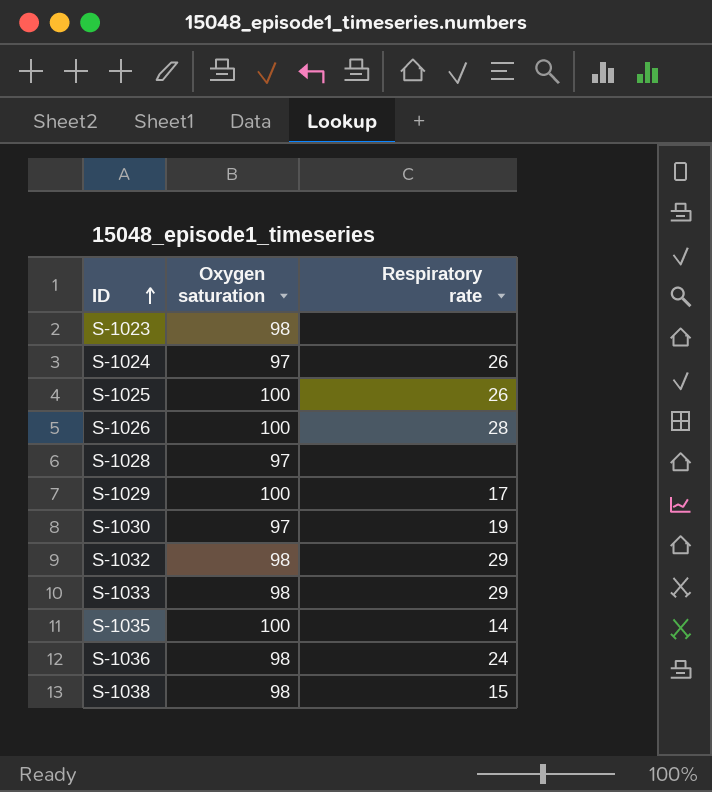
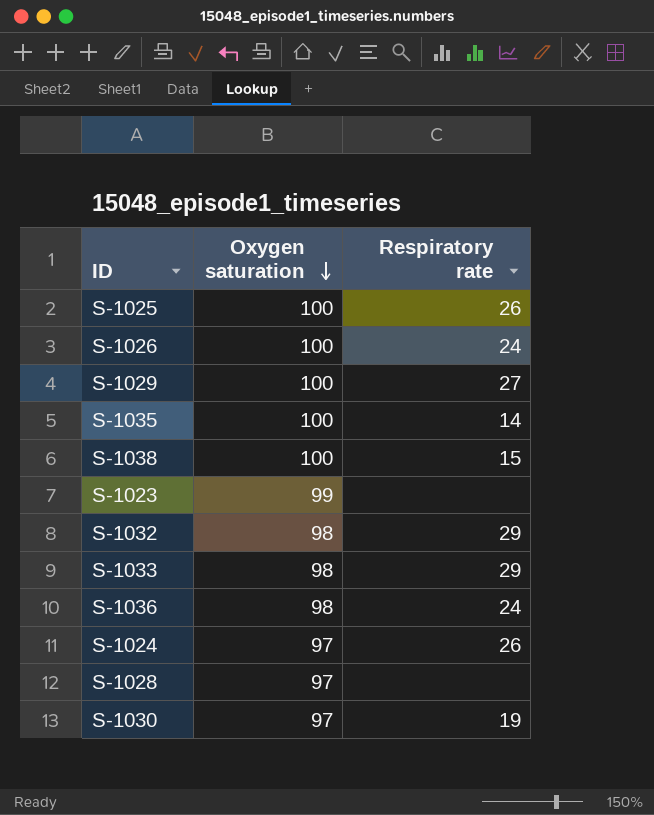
row order: ID ascending -> Oxygen saturation descending
S-1026 | Respiratory rate: 28 -> 24
S-1029 | Respiratory rate: 17 -> 27
S-1038 | Oxygen saturation: 98 -> 100
S-1023 | Oxygen saturation: 98 -> 99

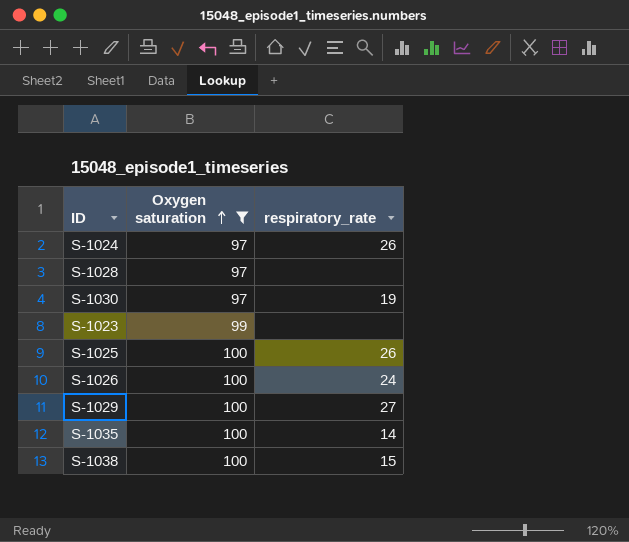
filter: none -> Oxygen saturation != 98
row order: Oxygen saturation descending -> Oxygen saturation ascending
column name: Respiratory rate -> respiratory_rate

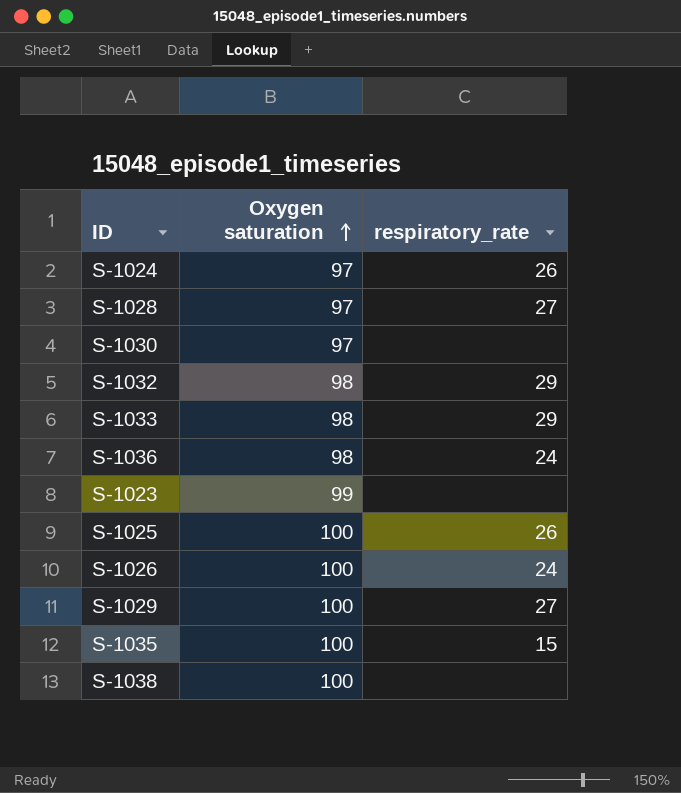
filter: Oxygen saturation != 98 -> none
S-1028 | respiratory_rate: none -> 27
S-1030 | respiratory_rate: 19 -> none
S-1035 | respiratory_rate: 14 -> 15
S-1038 | respiratory_rate: 15 -> none

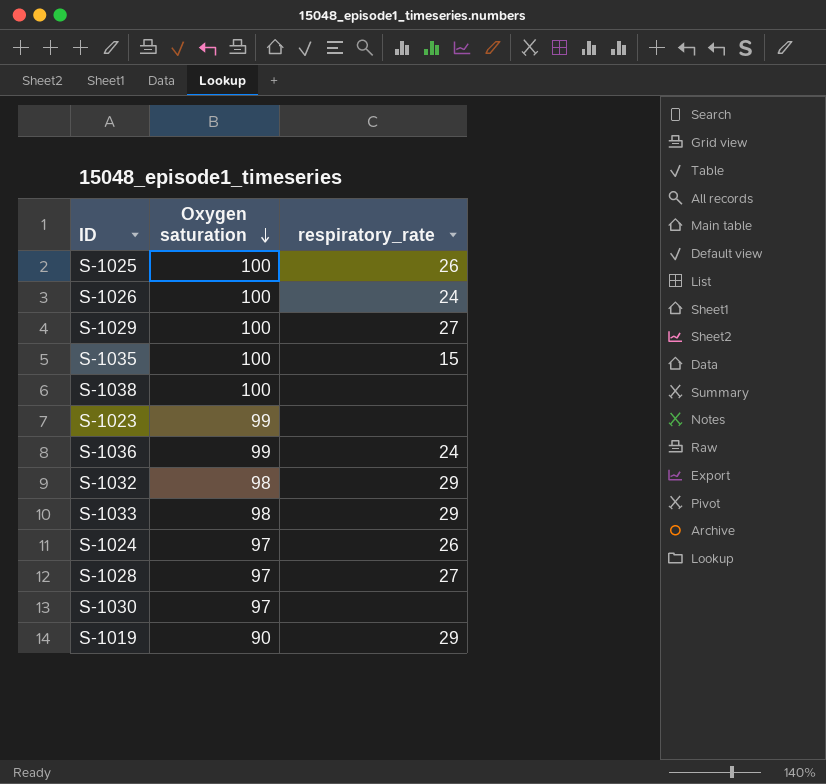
row order: Oxygen saturation ascending -> Oxygen saturation descending
S-1036 | Oxygen saturation: 98 -> 99
row S-1019: none -> 90 | 29

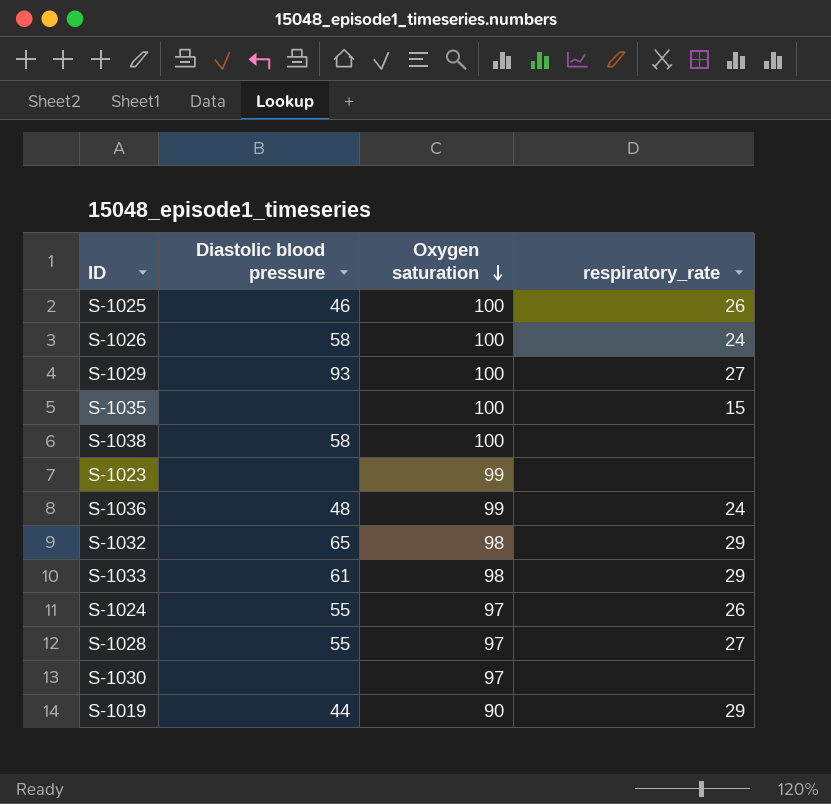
column Diastolic blood pressure | position: none -> 2

